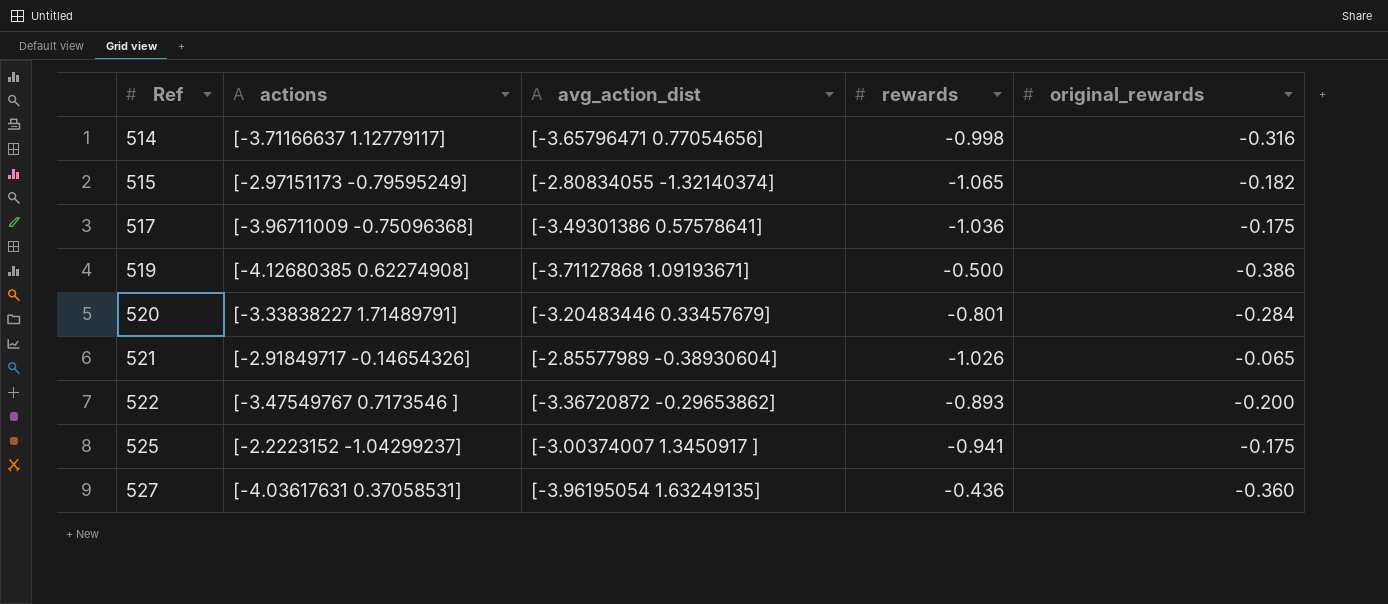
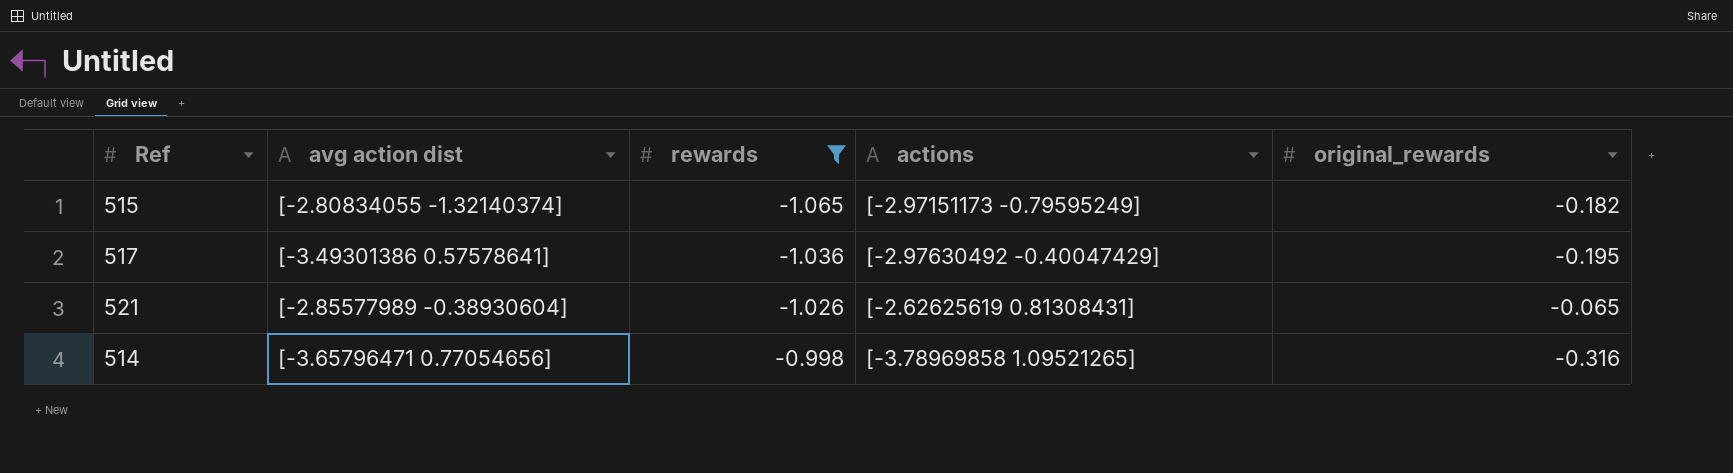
filter: none -> rewards <= -0.998
row order: Ref ascending -> rewards ascending
column name: avg_action_dist -> avg action dist
column actions | position: 2 -> 4
517 | actions: [-3.96711009 -0.75096368] -> [-2.97630492 -0.40047429]
517 | original_rewards: -0.175 -> -0.195
521 | actions: [-2.91849717 -0.14654326] -> [-2.62625619 0.81308431]
514 | actions: [-3.71166637 1.12779117] -> [-3.78969858 1.09521265]

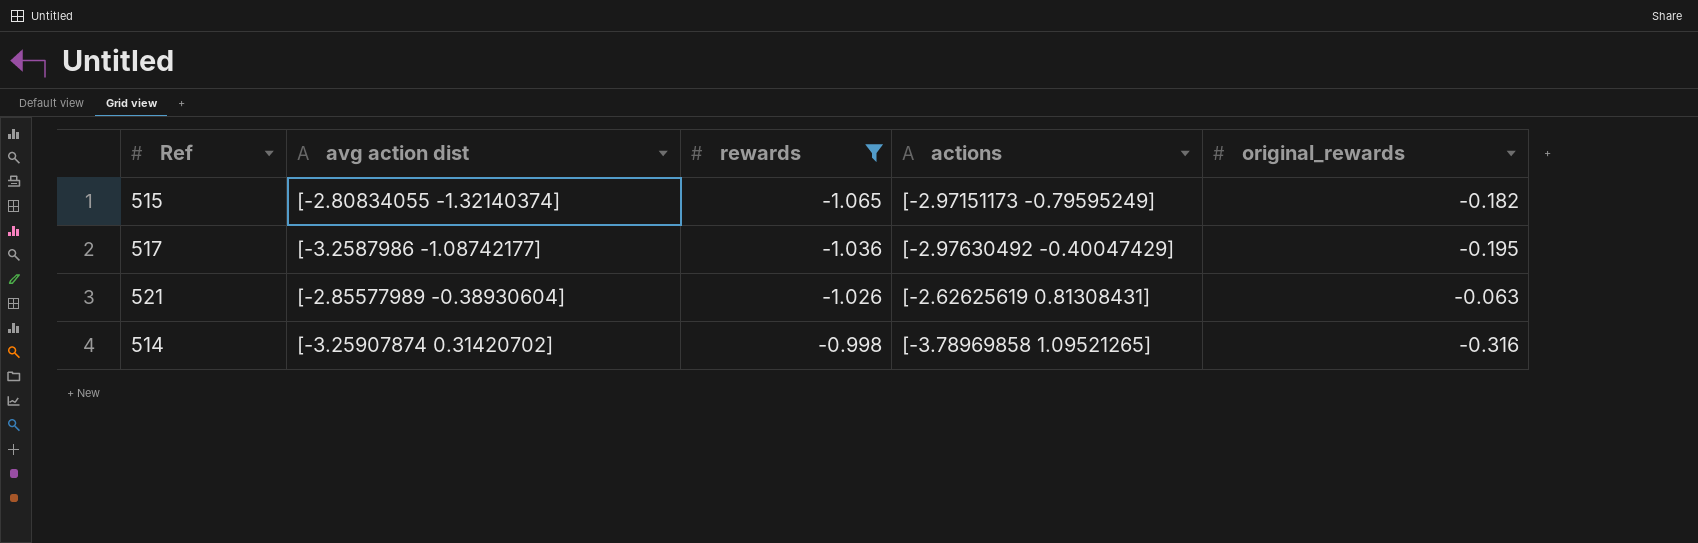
517 | avg action dist: [-3.49301386 0.57578641] -> [-3.2587986 -1.08742177]
521 | original_rewards: -0.065 -> -0.063
514 | avg action dist: [-3.65796471 0.77054656] -> [-3.25907874 0.31420702]

